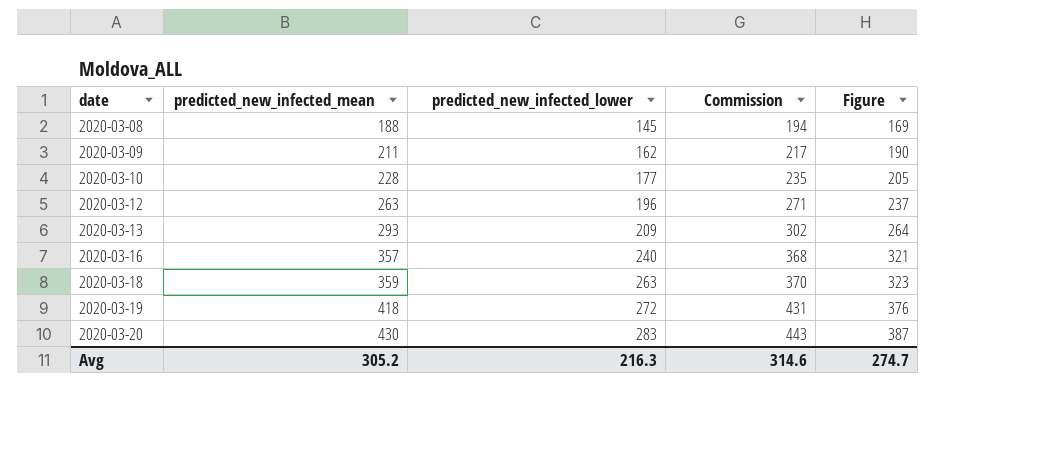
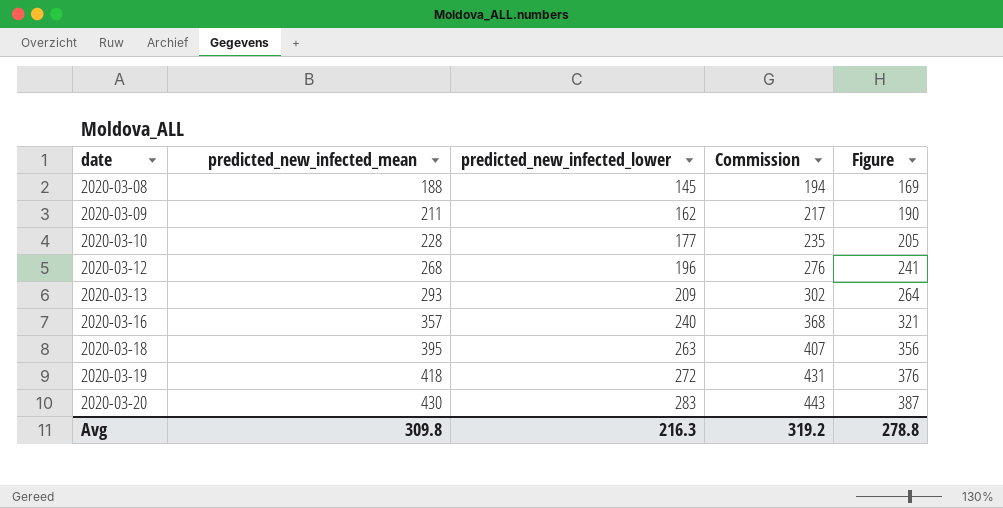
2020-03-12 | predicted_new_infected_mean: 263 -> 268
2020-03-12 | Commission: 271 -> 276
2020-03-12 | Figure: 237 -> 241
2020-03-18 | predicted_new_infected_mean: 359 -> 395
2020-03-18 | Commission: 370 -> 407
2020-03-18 | Figure: 323 -> 356
Avg | predicted_new_infected_mean: 305.2 -> 309.8
Avg | Commission: 314.6 -> 319.2
Avg | Figure: 274.7 -> 278.8

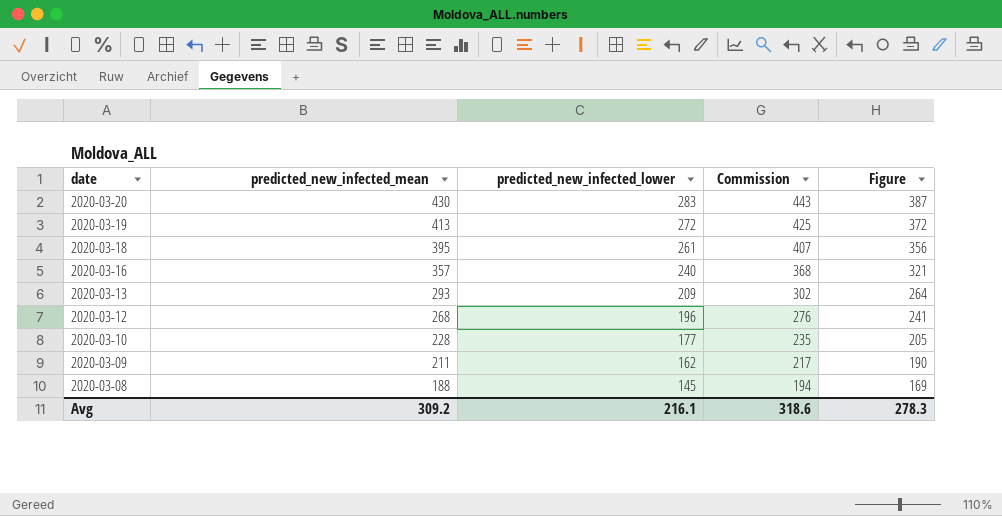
row order: date ascending -> date descending
2020-03-19 | predicted_new_infected_mean: 418 -> 413
2020-03-19 | Commission: 431 -> 425
2020-03-19 | Figure: 376 -> 372
2020-03-18 | predicted_new_infected_lower: 263 -> 261
Avg | predicted_new_infected_mean: 309.8 -> 309.2
Avg | predicted_new_infected_lower: 216.3 -> 216.1
Avg | Commission: 319.2 -> 318.6
Avg | Figure: 278.8 -> 278.3

